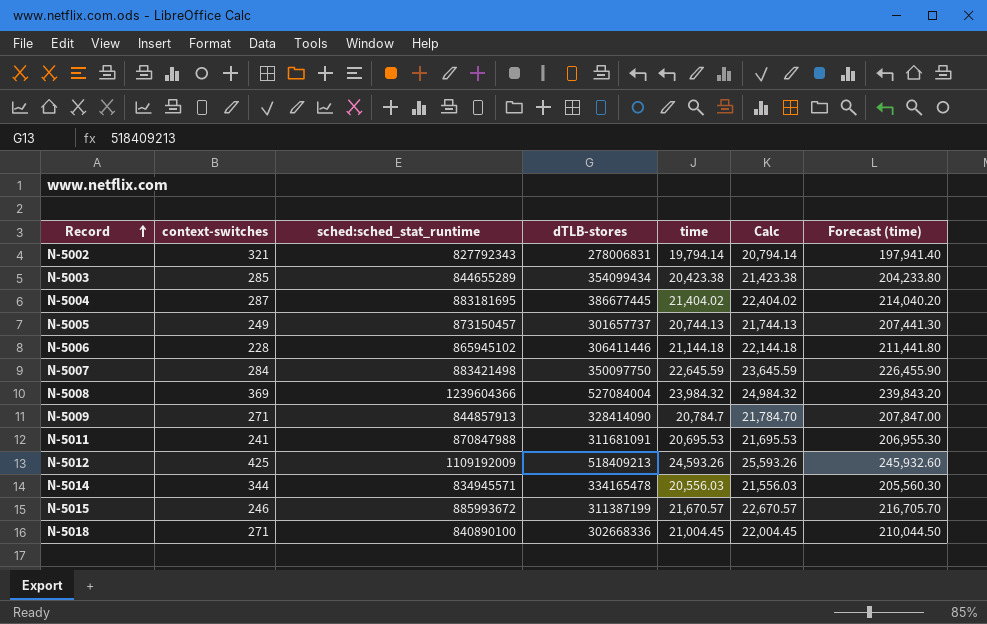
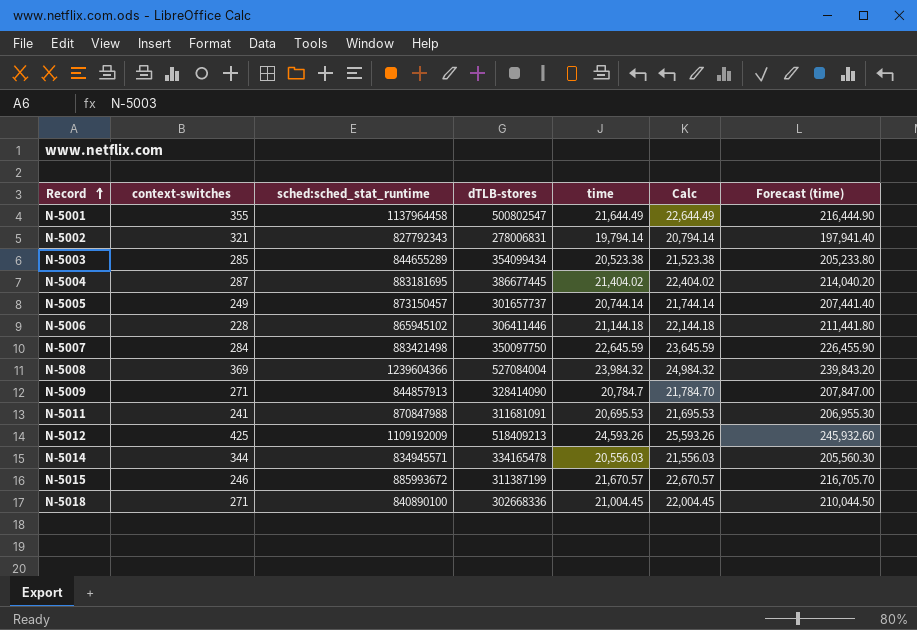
row N-5001: none -> 355 | 1137964458 | 500802547 | 21,644.49 | 22,644.49 | 216,444.90
N-5003 | time: 20,423.38 -> 20,523.38
N-5003 | Calc: 21,423.38 -> 21,523.38
N-5003 | Forecast (time): 204,233.80 -> 205,233.80
N-5005 | time: 20,744.13 -> 20,744.14
N-5005 | Calc: 21,744.13 -> 21,744.14
N-5005 | Forecast (time): 207,441.30 -> 207,441.40

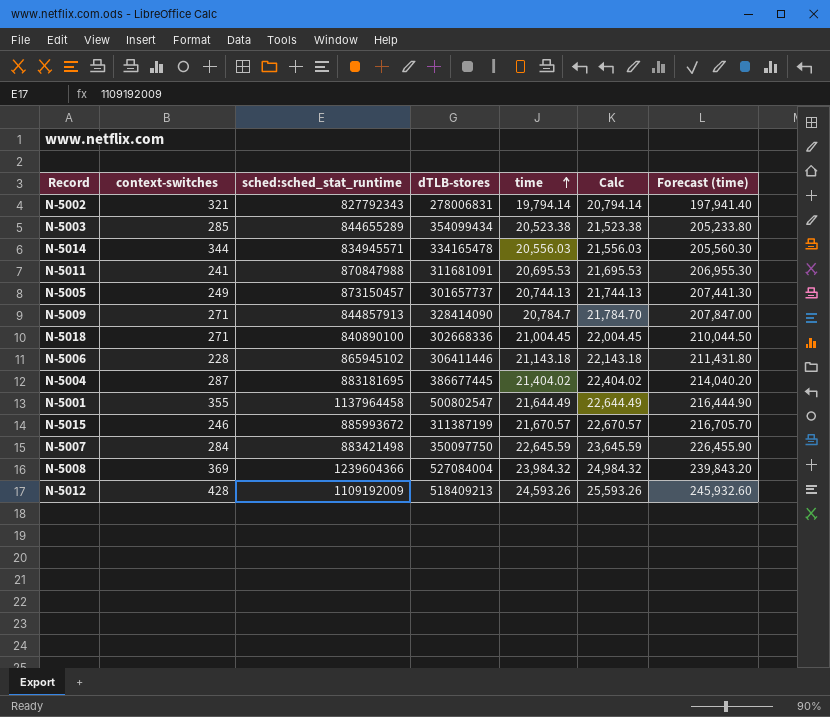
row order: Record ascending -> time ascending
N-5005 | time: 20,744.14 -> 20,744.13
N-5005 | Calc: 21,744.14 -> 21,744.13
N-5005 | Forecast (time): 207,441.40 -> 207,441.30
N-5006 | time: 21,144.18 -> 21,143.18
N-5006 | Calc: 22,144.18 -> 22,143.18
N-5006 | Forecast (time): 211,441.80 -> 211,431.80
N-5012 | context-switches: 425 -> 428

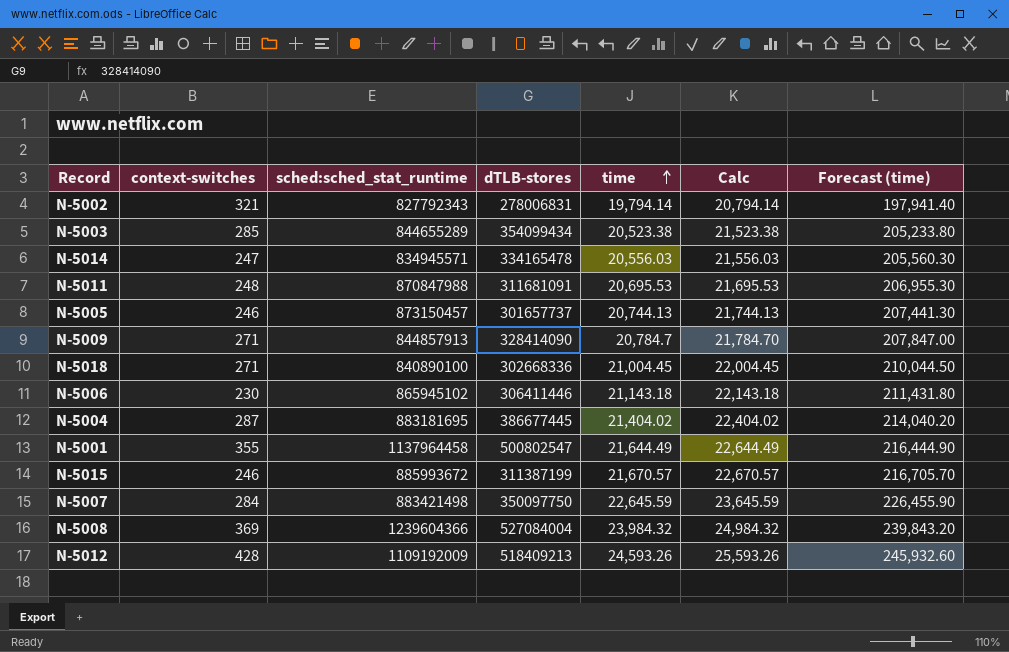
N-5014 | context-switches: 344 -> 247
N-5011 | context-switches: 241 -> 248
N-5005 | context-switches: 249 -> 246
N-5006 | context-switches: 228 -> 230

